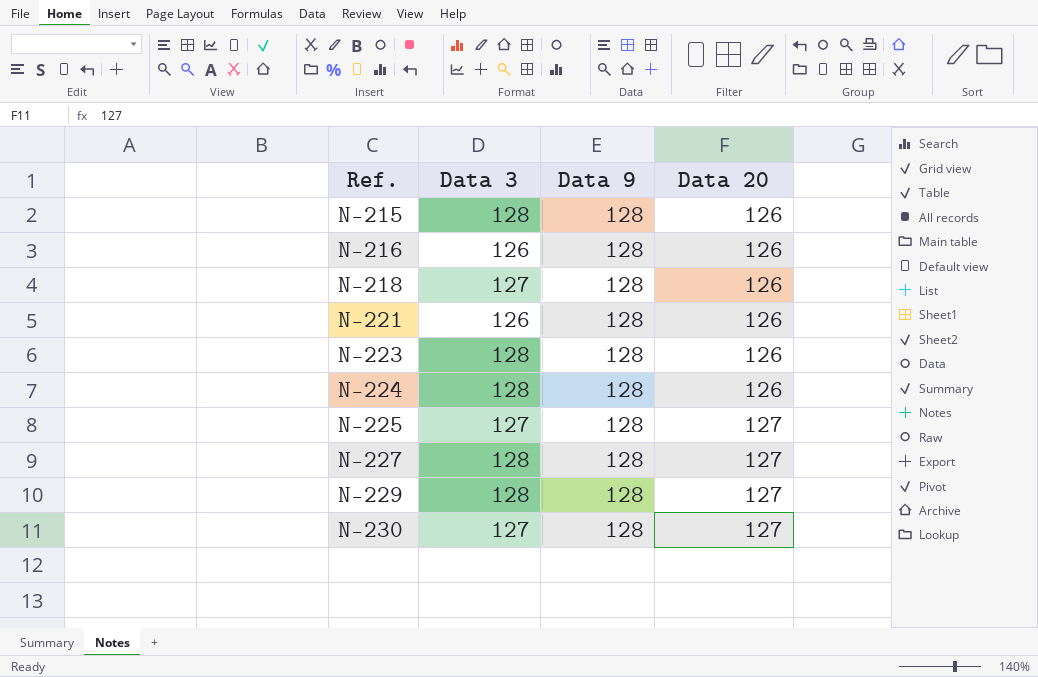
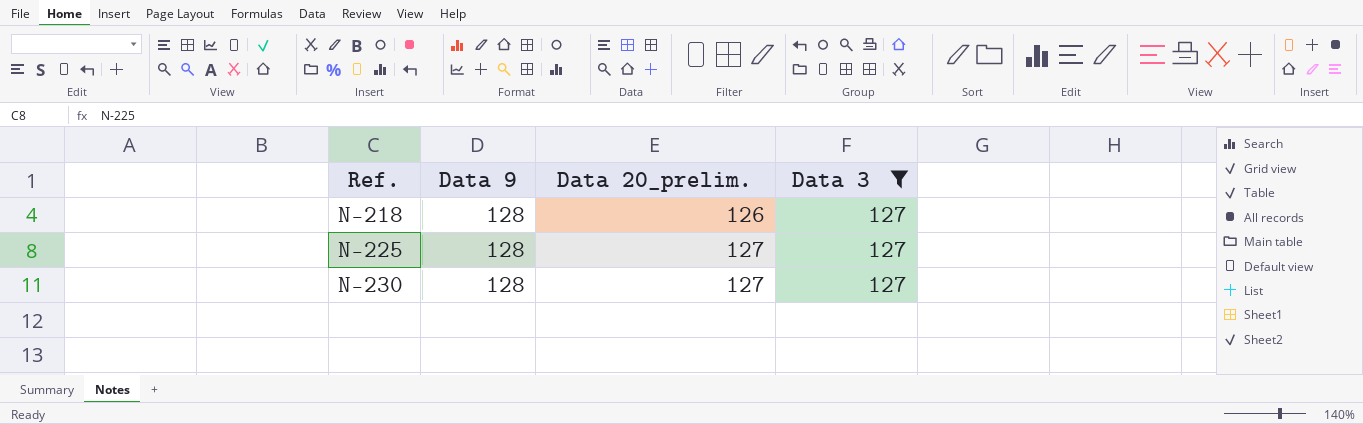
filter: none -> Data 3 = 127
column name: Data 20 -> Data 20_prelim.
column Data 3 | position: 2 -> 4

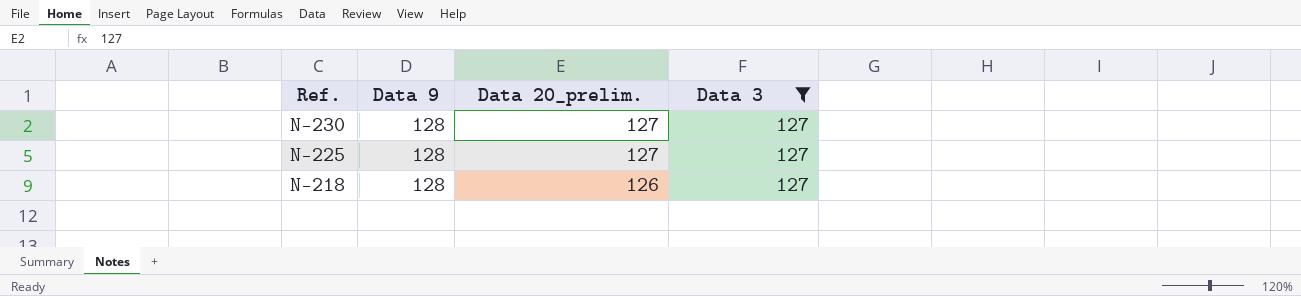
row order: Ref. ascending -> Ref. descending

